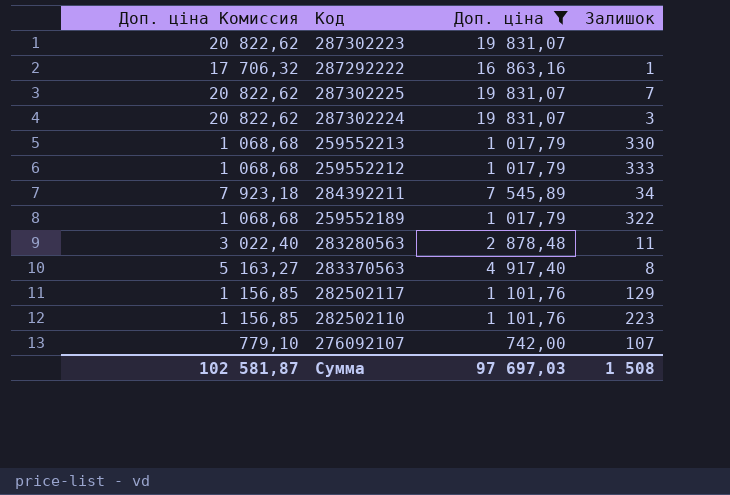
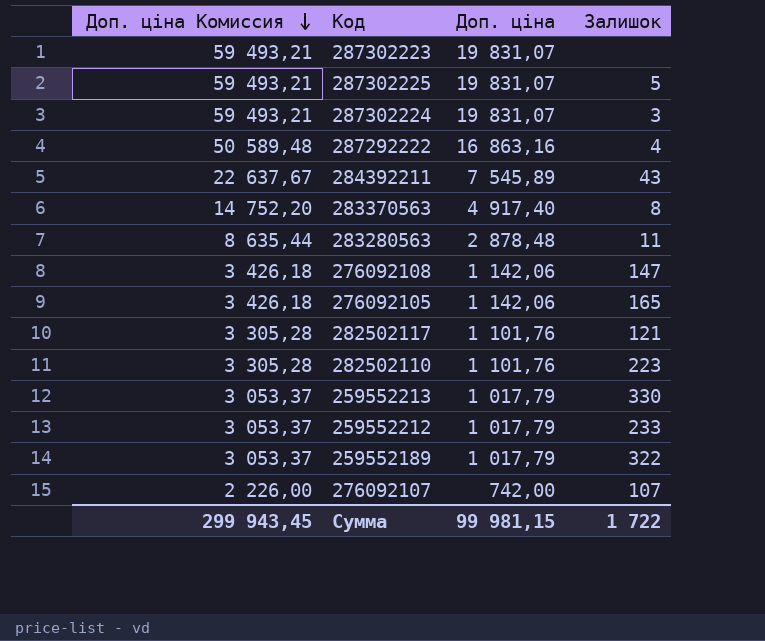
filter: Доп. ціна != 1 142,06 -> none
row order: none -> Доп. ціна Комиссия descending
column Доп. ціна Комиссия | formula: [Доп. ціна] * 1,05 -> [Доп. ціна] * 3
287302225 | Залишок: 7 -> 5
287292222 | Залишок: 1 -> 4
284392211 | Залишок: 34 -> 43
282502117 | Залишок: 129 -> 121
259552212 | Залишок: 333 -> 233
Сумма | Доп. ціна Комиссия: 102 581,87 -> 299 943,45
Сумма | Доп. ціна: 97 697,03 -> 99 981,15
Сумма | Залишок: 1 508 -> 1 722

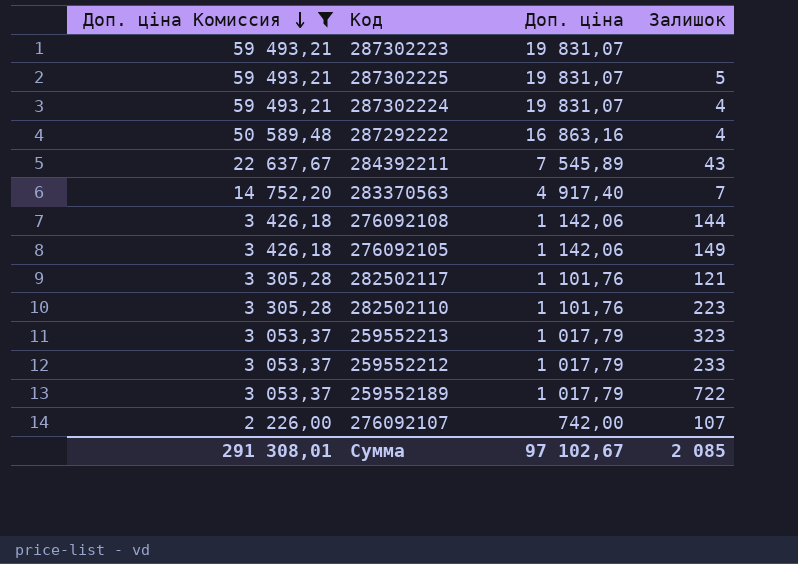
filter: none -> Доп. ціна Комиссия != 8 635,44
287302224 | Залишок: 3 -> 4
283370563 | Залишок: 8 -> 7
276092108 | Залишок: 147 -> 144
276092105 | Залишок: 165 -> 149
259552213 | Залишок: 330 -> 323
259552189 | Залишок: 322 -> 722
Сумма | Доп. ціна Комиссия: 299 943,45 -> 291 308,01
Сумма | Доп. ціна: 99 981,15 -> 97 102,67
Сумма | Залишок: 1 722 -> 2 085

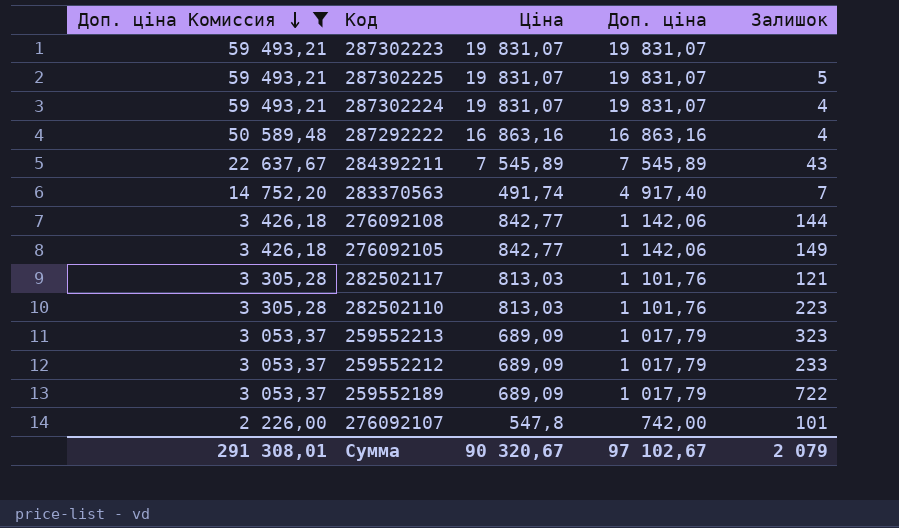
column Ціна | position: none -> 3
276092107 | Залишок: 107 -> 101
Сумма | Залишок: 2 085 -> 2 079

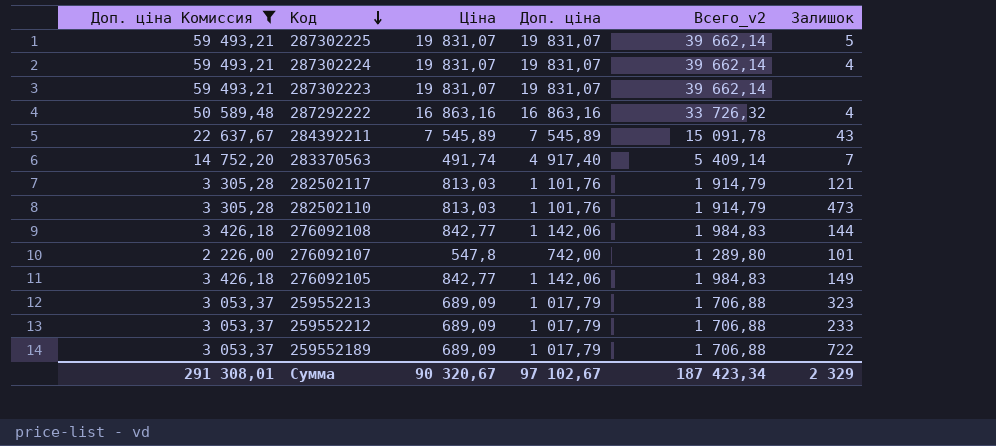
row order: Доп. ціна Комиссия descending -> Код descending
column Всего_v2 | formula: none -> [Ціна] + [Доп. ціна]
282502110 | Залишок: 223 -> 473
Сумма | Залишок: 2 079 -> 2 329

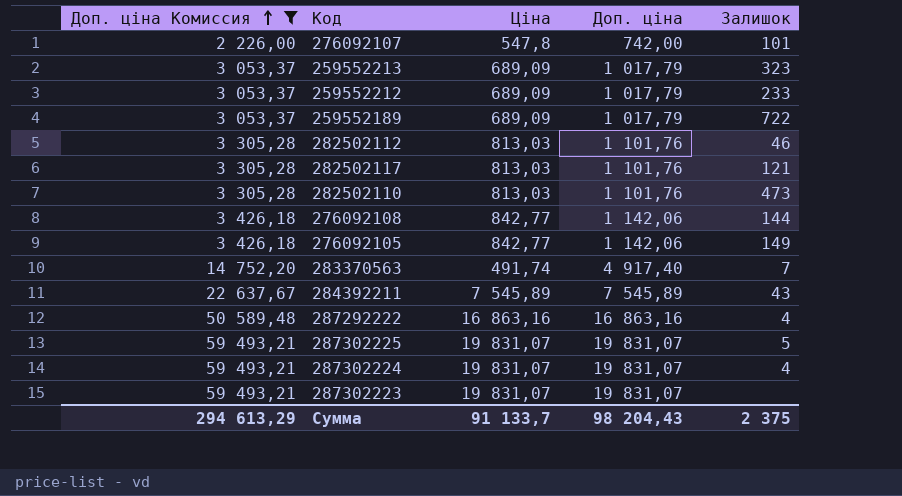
row order: Код descending -> Доп. ціна Комиссия ascending
column Всего_v2 | formula: [Ціна] + [Доп. ціна] -> none
row 282502112: none -> 3 305,28 | 813,03 | 1 101,76 | 46
Сумма | Доп. ціна Комиссия: 291 308,01 -> 294 613,29
Сумма | Ціна: 90 320,67 -> 91 133,7
Сумма | Доп. ціна: 97 102,67 -> 98 204,43
Сумма | Залишок: 2 329 -> 2 375

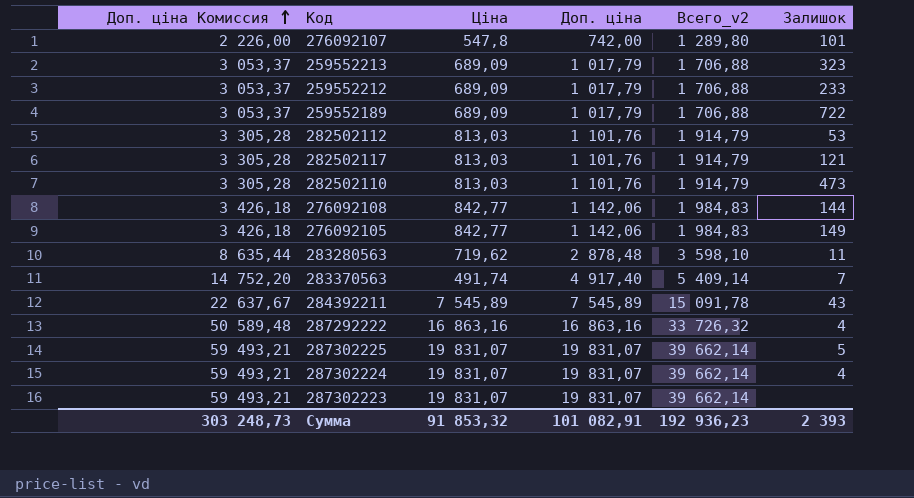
filter: Доп. ціна Комиссия != 8 635,44 -> none
column Всего_v2 | formula: none -> [Ціна] + [Доп. ціна]
282502112 | Залишок: 46 -> 53
Сумма | Доп. ціна Комиссия: 294 613,29 -> 303 248,73
Сумма | Ціна: 91 133,7 -> 91 853,32
Сумма | Доп. ціна: 98 204,43 -> 101 082,91
Сумма | Залишок: 2 375 -> 2 393

